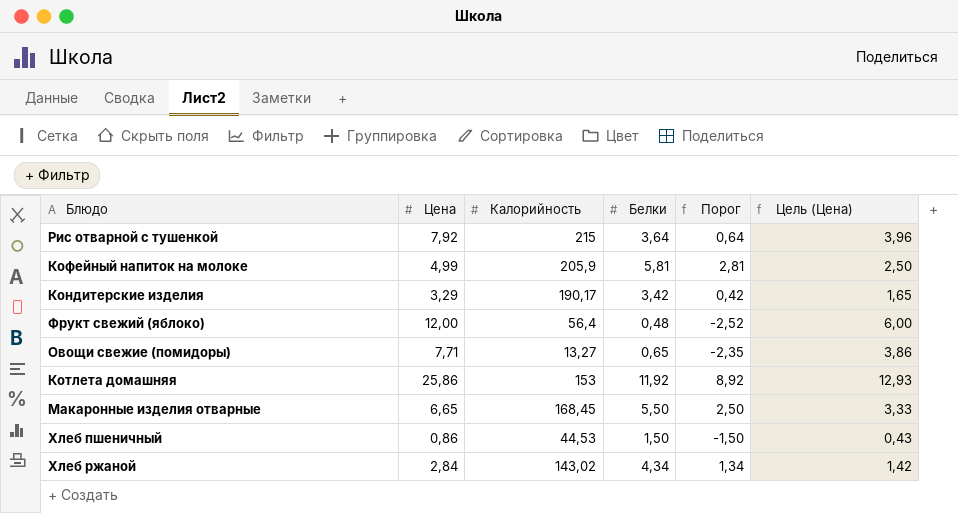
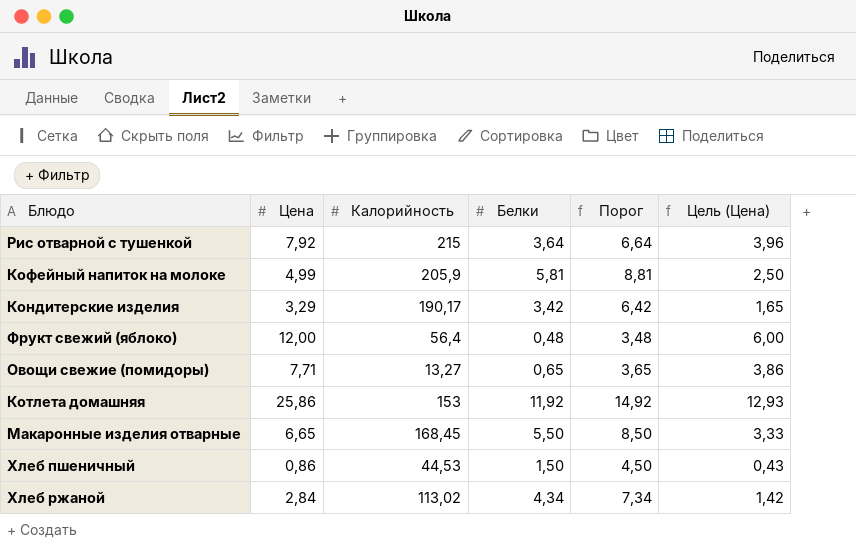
column Порог | formula: [Белки] - 3 -> [Белки] + 3
Хлеб ржаной | Калорийность: 143,02 -> 113,02

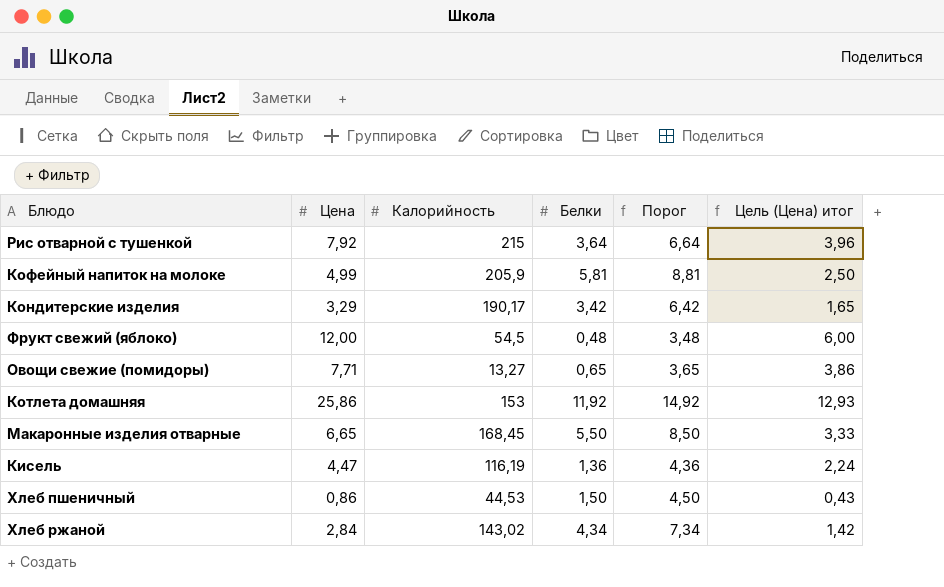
column name: Цель (Цена) -> Цель (Цена) итог
Фрукт свежий (яблоко) | Калорийность: 56,4 -> 54,5
row Кисель: none -> 4,47 | 116,19 | 1,36 | 4,36 | 2,24
Хлеб ржаной | Калорийность: 113,02 -> 143,02

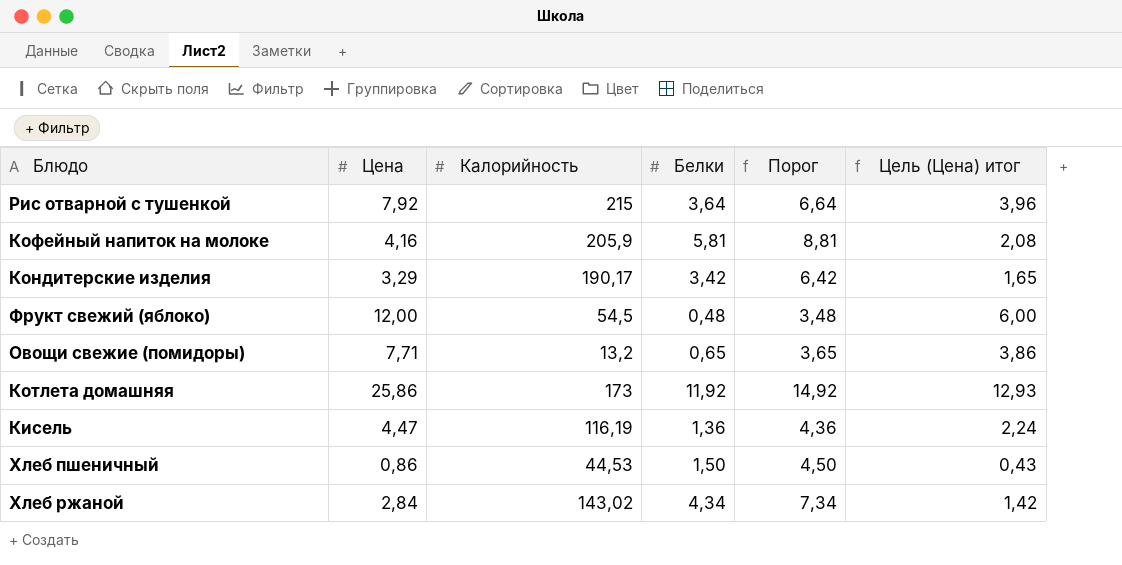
row Макаронные изделия отварные: 6,65 | 168,45 | 5,50 | 8,50 | 3,33 -> none
Кофейный напиток на молоке | Цена: 4,99 -> 4,16
Кофейный напиток на молоке | Цель (Цена) итог: 2,50 -> 2,08
Овощи свежие (помидоры) | Калорийность: 13,27 -> 13,2
Котлета домашняя | Калорийность: 153 -> 173

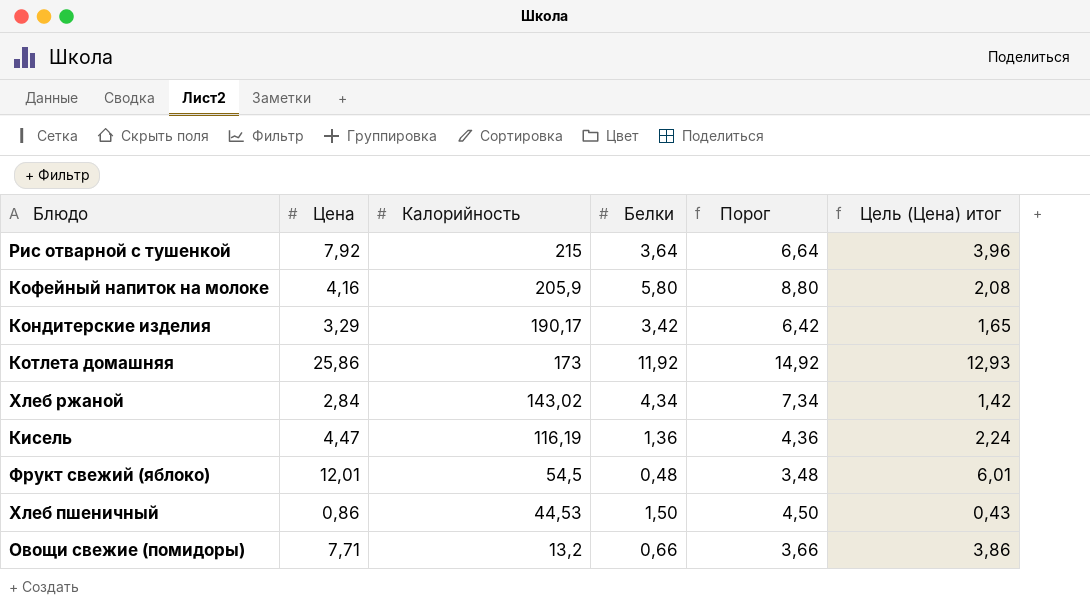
row order: none -> Калорийность descending
Кофейный напиток на молоке | Белки: 5,81 -> 5,80
Кофейный напиток на молоке | Порог: 8,81 -> 8,80
Фрукт свежий (яблоко) | Цена: 12,00 -> 12,01
Фрукт свежий (яблоко) | Цель (Цена) итог: 6,00 -> 6,01
Овощи свежие (помидоры) | Белки: 0,65 -> 0,66
Овощи свежие (помидоры) | Порог: 3,65 -> 3,66

